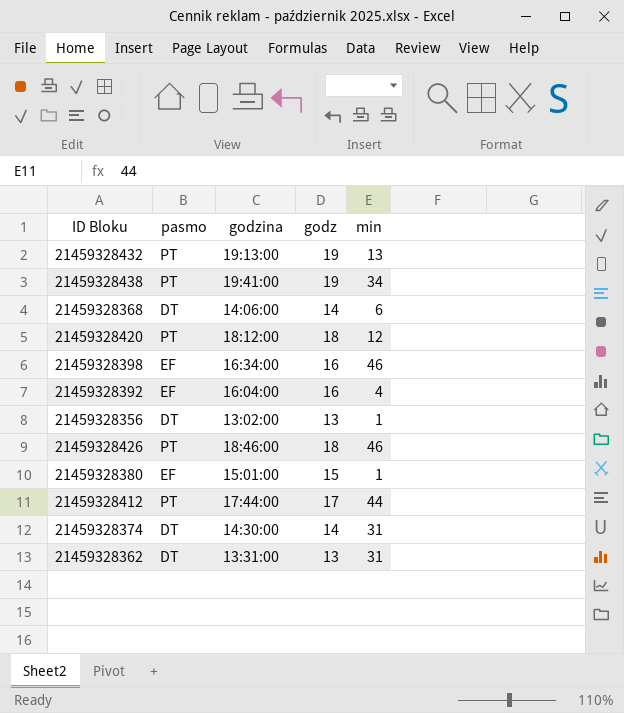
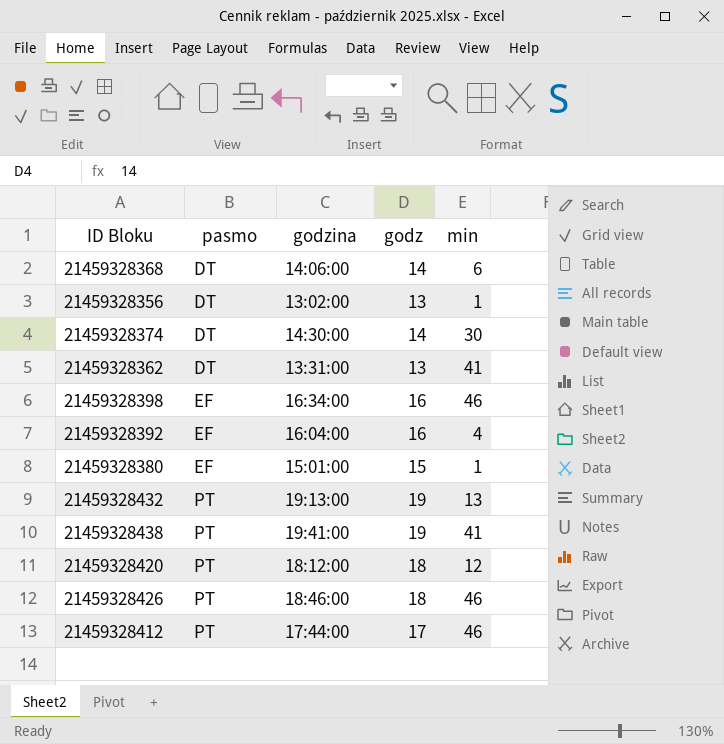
row order: none -> pasmo ascending
21459328374 | min: 31 -> 30
21459328362 | min: 31 -> 41
21459328438 | min: 34 -> 41
21459328412 | min: 44 -> 46

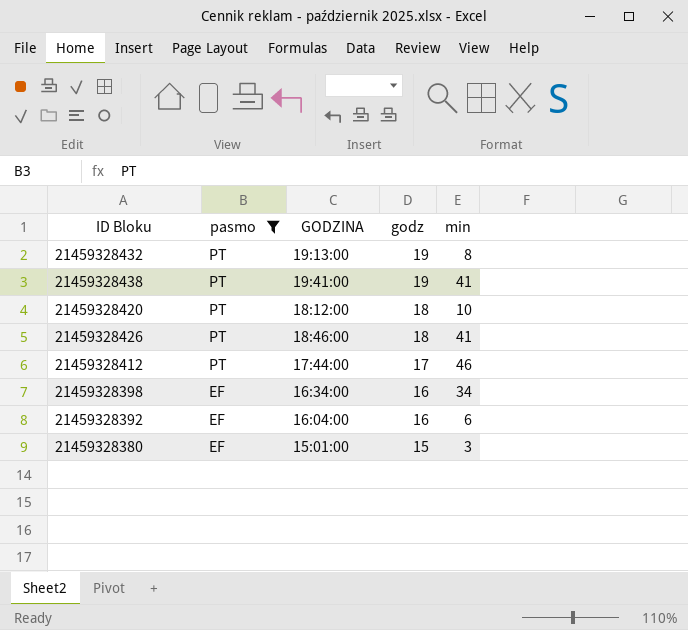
filter: none -> pasmo != DT
row order: pasmo ascending -> pasmo descending
column name: godzina -> GODZINA
21459328432 | min: 13 -> 8
21459328420 | min: 12 -> 10
21459328426 | min: 46 -> 41
21459328398 | min: 46 -> 34
21459328392 | min: 4 -> 6
21459328380 | min: 1 -> 3

